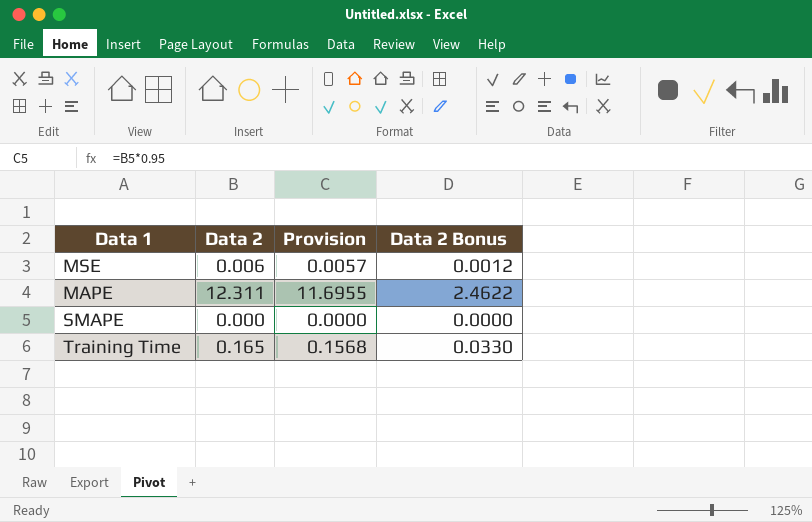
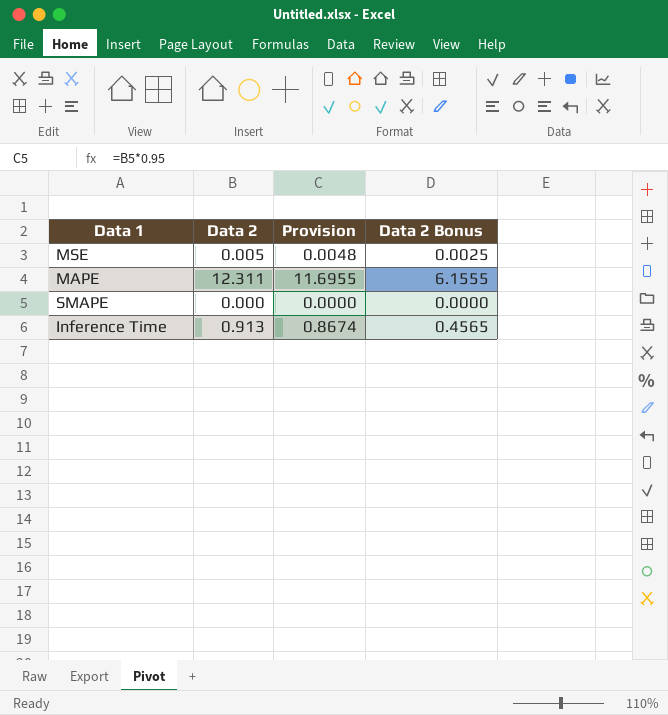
column Data 2 Bonus | formula: [Data 2] * 0.2 -> [Data 2] * 0.5
row Training Time: 0.165 | 0.1568 | 0.0330 -> none
MSE | Data 2: 0.006 -> 0.005
MSE | Provision: 0.0057 -> 0.0048
row Inference Time: none -> 0.913 | 0.8674 | 0.4565

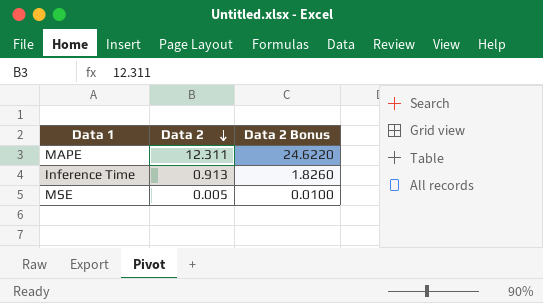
row order: none -> Data 2 descending
column Provision | formula: [Data 2] * 0.95 -> none
column Data 2 Bonus | formula: [Data 2] * 0.5 -> [Data 2] * 2
row SMAPE: 0.000 | 0.0000 | 0.0000 -> none

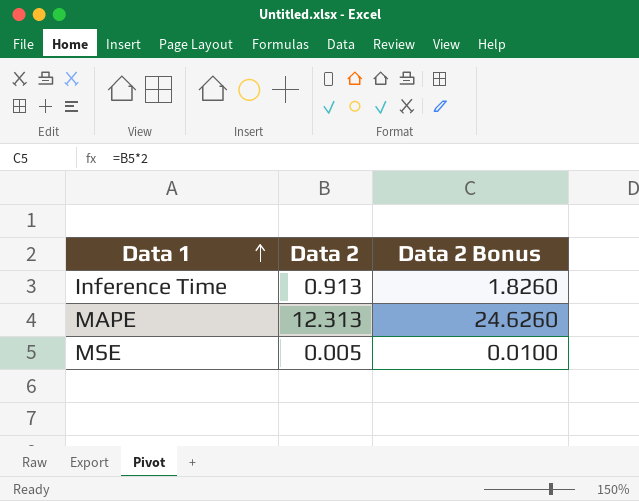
row order: Data 2 descending -> Data 1 ascending
MAPE | Data 2: 12.311 -> 12.313
MAPE | Data 2 Bonus: 24.6220 -> 24.6260

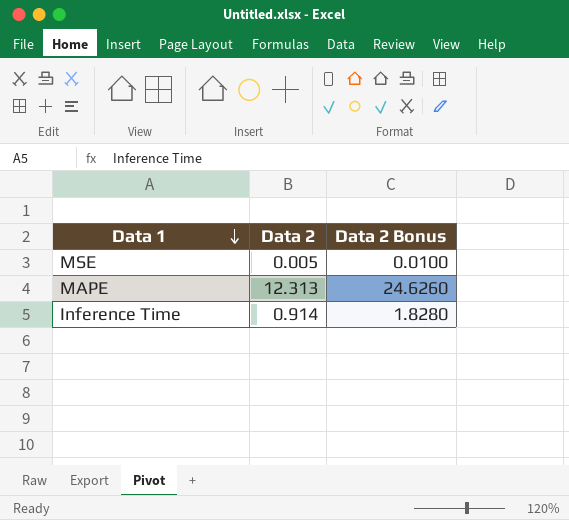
row order: Data 1 ascending -> Data 1 descending
Inference Time | Data 2: 0.913 -> 0.914
Inference Time | Data 2 Bonus: 1.8260 -> 1.8280

